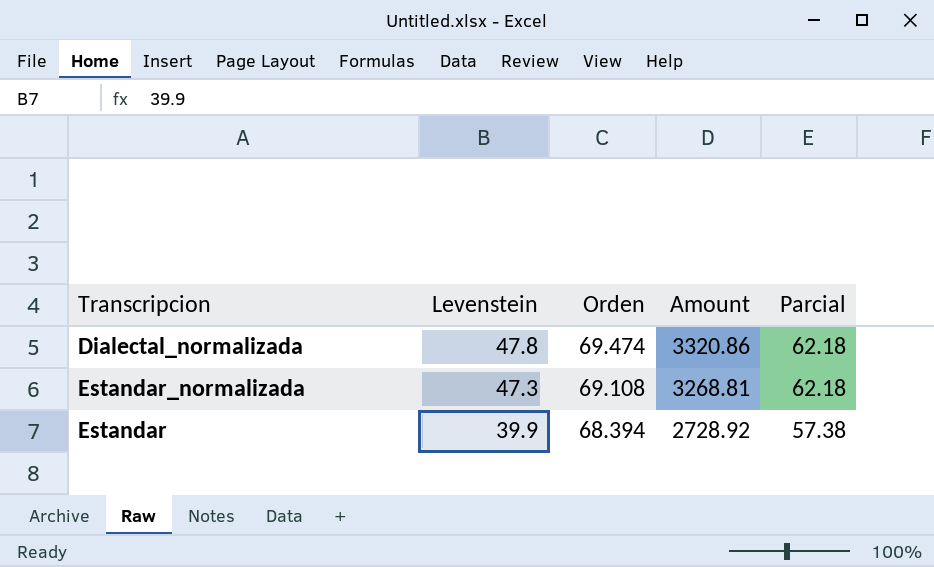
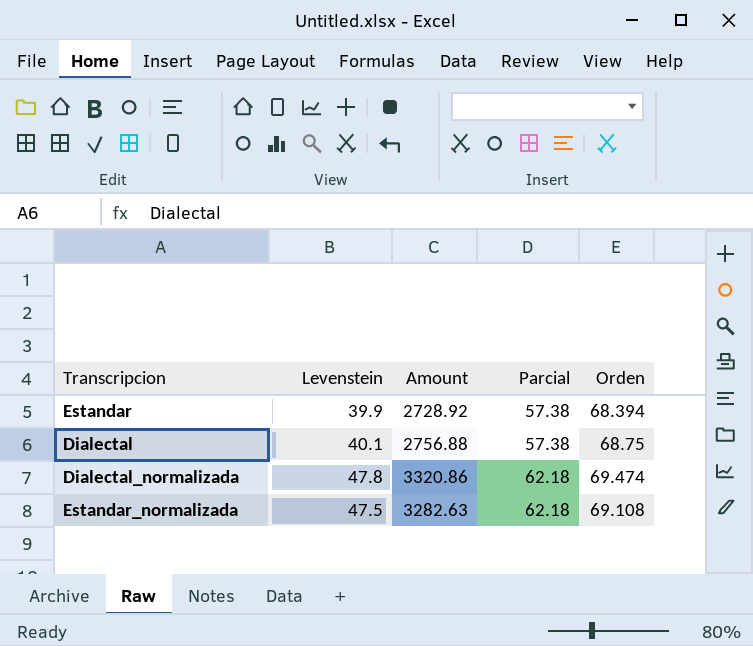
row order: Levenstein descending -> Parcial ascending
column Orden | position: 3 -> 5
row Dialectal: none -> 40.1 | 2756.88 | 57.38 | 68.75
Estandar_normalizada | Levenstein: 47.3 -> 47.5
Estandar_normalizada | Amount: 3268.81 -> 3282.63

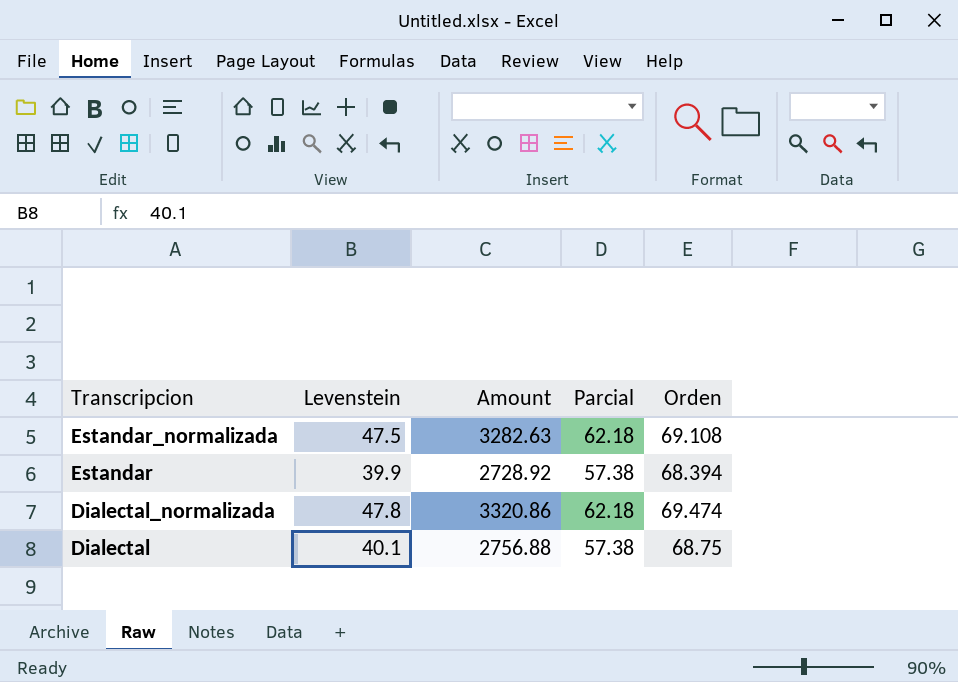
row order: Parcial ascending -> Transcripcion descending

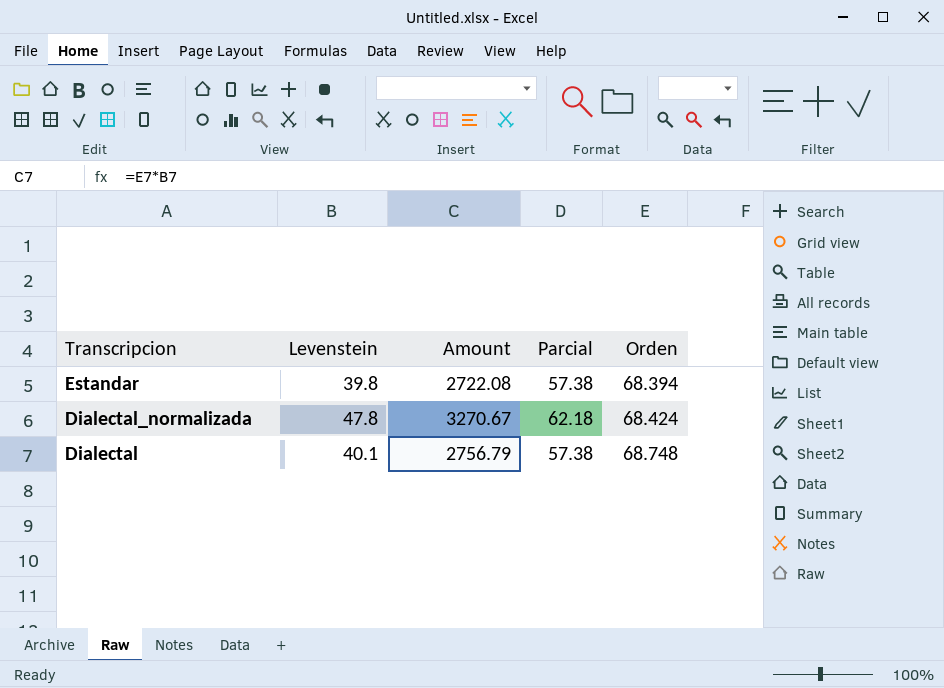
row Estandar_normalizada: 47.5 | 3282.63 | 62.18 | 69.108 -> none
Estandar | Levenstein: 39.9 -> 39.8
Estandar | Amount: 2728.92 -> 2722.08
Dialectal_normalizada | Amount: 3320.86 -> 3270.67
Dialectal_normalizada | Orden: 69.474 -> 68.424
Dialectal | Amount: 2756.88 -> 2756.79
Dialectal | Orden: 68.75 -> 68.748

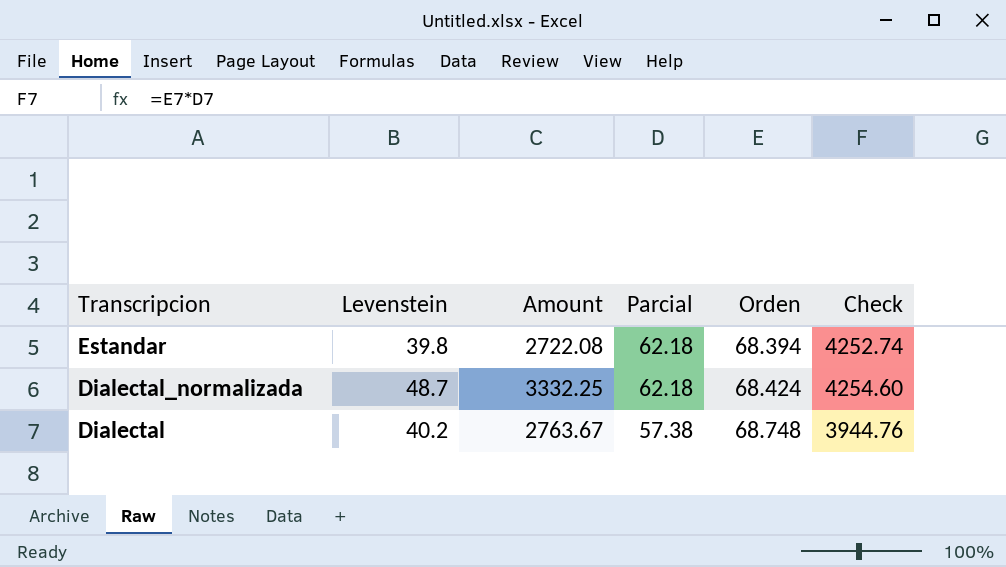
column Check | formula: none -> [Parcial] * [Orden]
Estandar | Parcial: 57.38 -> 62.18
Dialectal_normalizada | Levenstein: 47.8 -> 48.7
Dialectal_normalizada | Amount: 3270.67 -> 3332.25
Dialectal | Levenstein: 40.1 -> 40.2
Dialectal | Amount: 2756.79 -> 2763.67

